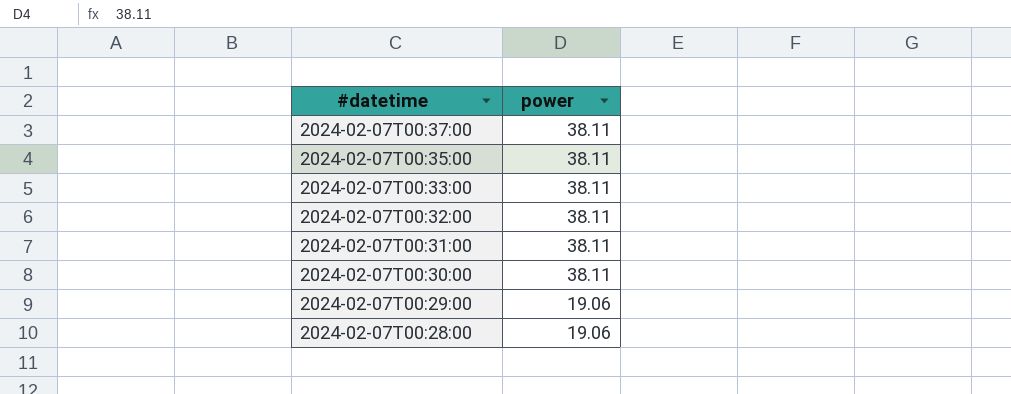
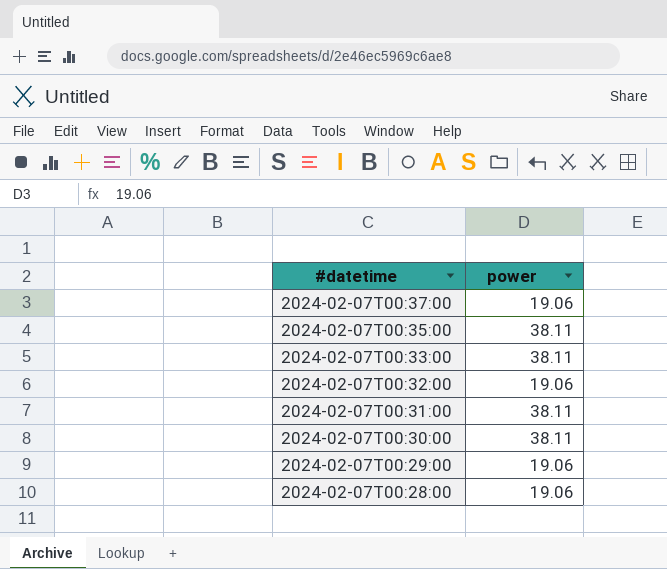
2024-02-07T00:37:00 | power: 38.11 -> 19.06
2024-02-07T00:32:00 | power: 38.11 -> 19.06

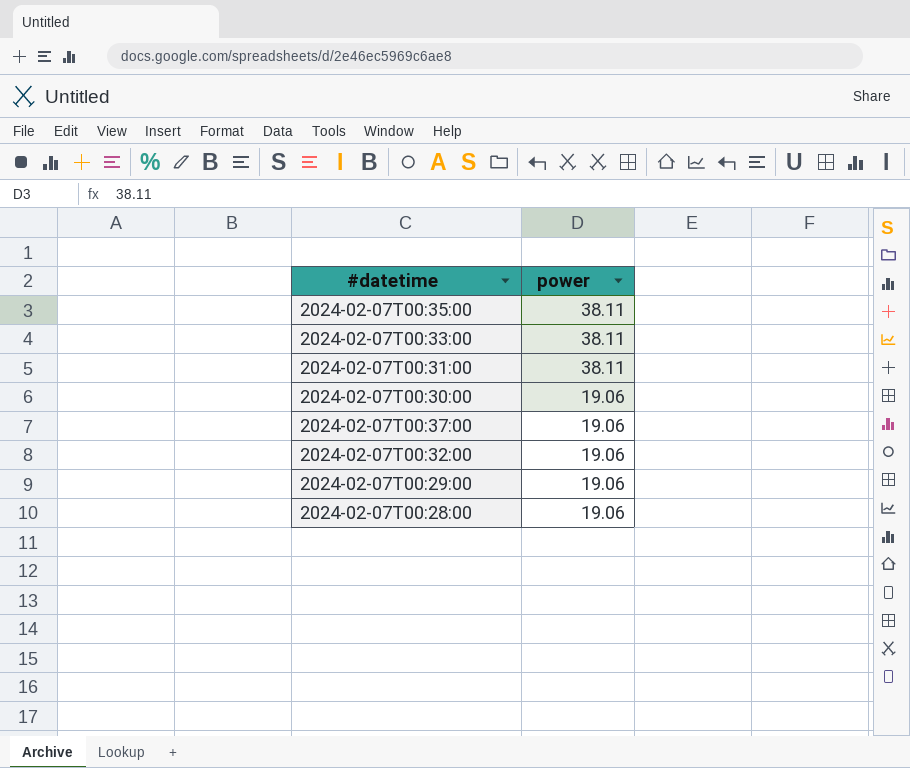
row order: #datetime descending -> power descending
2024-02-07T00:30:00 | power: 38.11 -> 19.06

